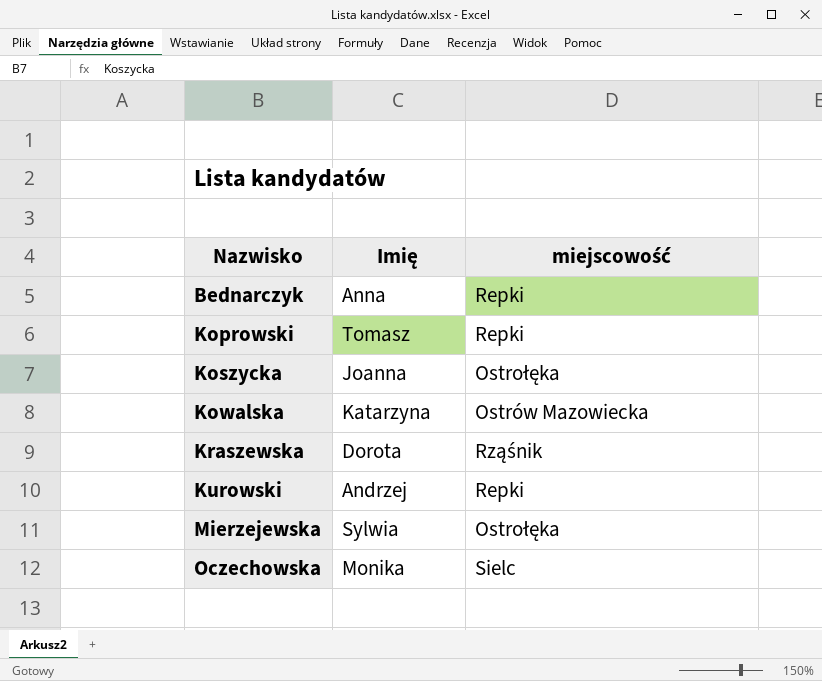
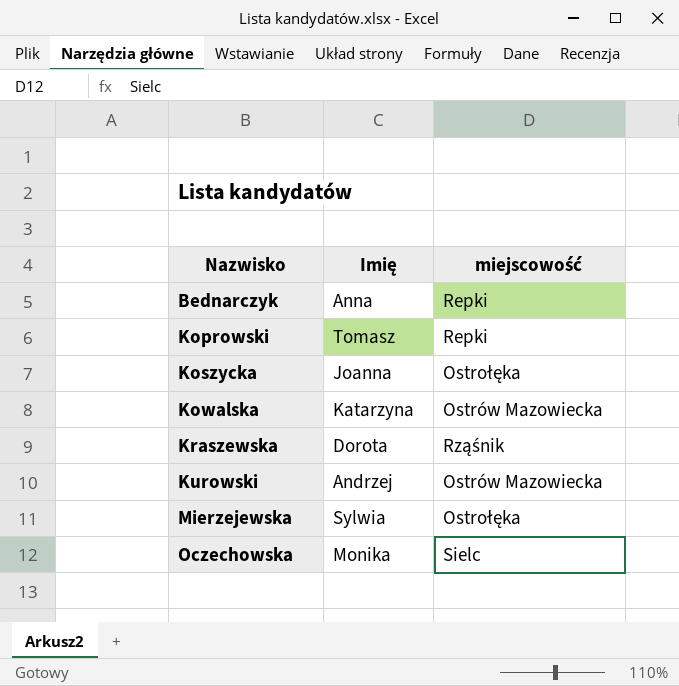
Kurowski | miejscowość: Repki -> Ostrów Mazowiecka

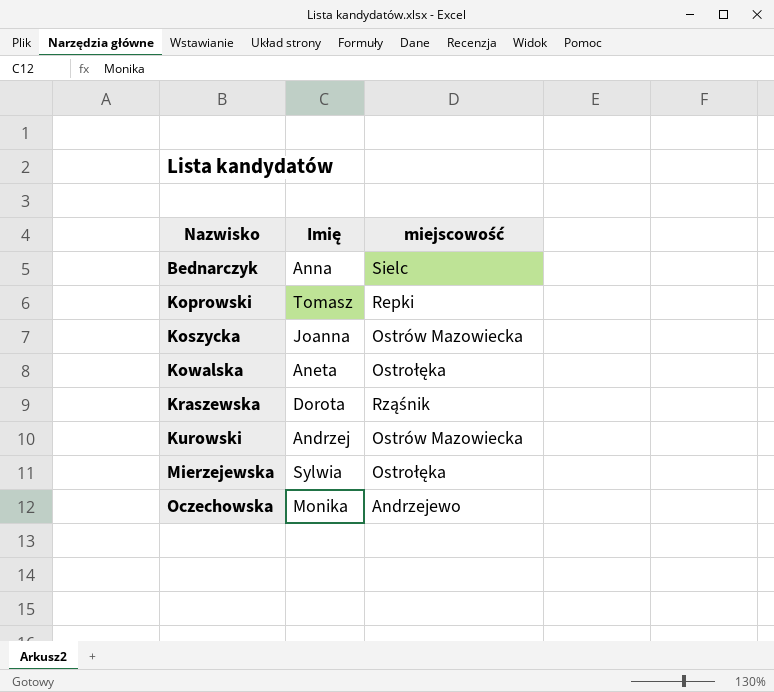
Bednarczyk | miejscowość: Repki -> Sielc
Koszycka | miejscowość: Ostrołęka -> Ostrów Mazowiecka
Kowalska | Imię: Katarzyna -> Aneta
Kowalska | miejscowość: Ostrów Mazowiecka -> Ostrołęka
Oczechowska | miejscowość: Sielc -> Andrzejewo

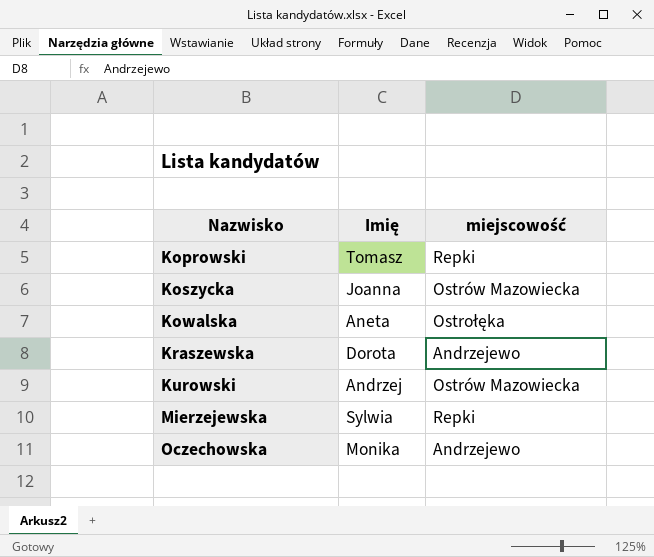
row Bednarczyk: Anna | Sielc -> none
Kraszewska | miejscowość: Rząśnik -> Andrzejewo
Mierzejewska | miejscowość: Ostrołęka -> Repki

